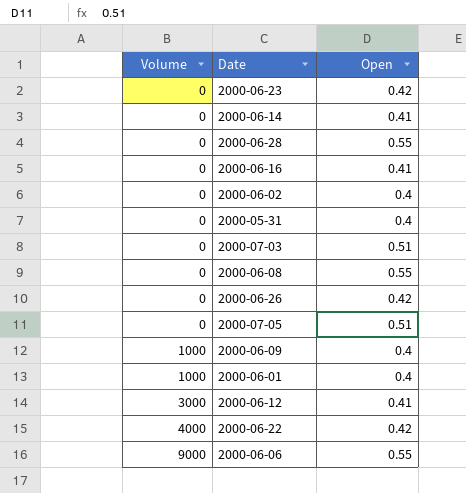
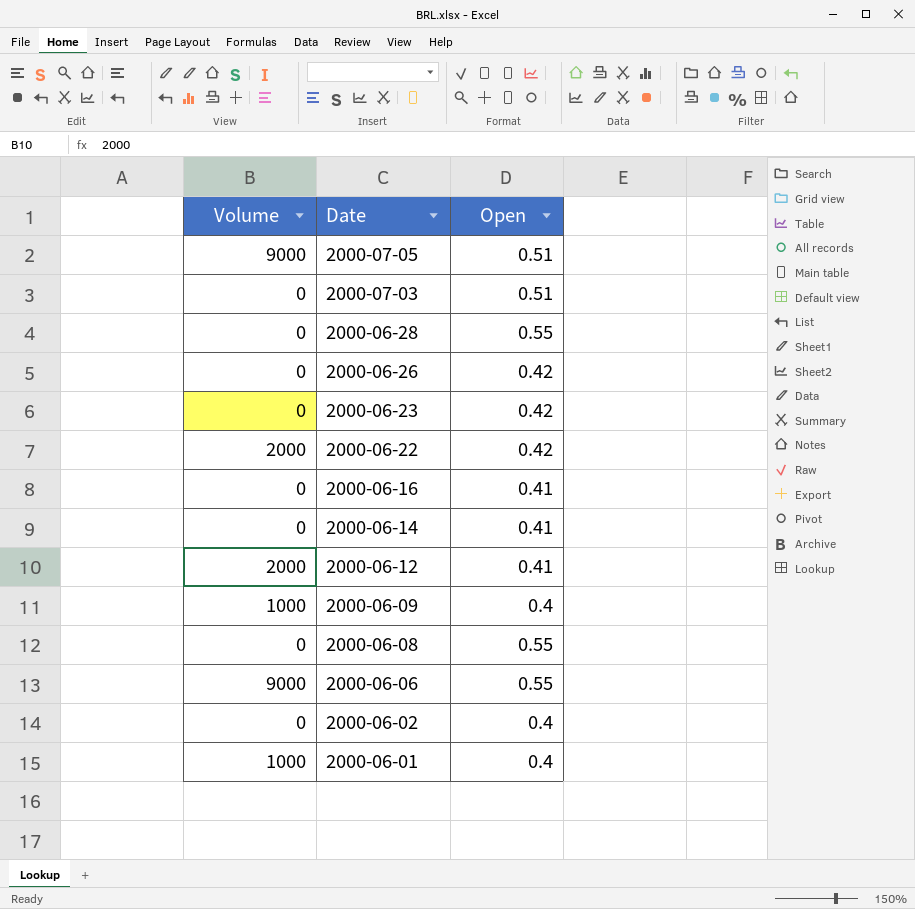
row order: Volume ascending -> Date descending
row 2000-05-31: 0 | 0.4 -> none
2000-07-05 | Volume: 0 -> 9000
2000-06-22 | Volume: 4000 -> 2000
2000-06-12 | Volume: 3000 -> 2000

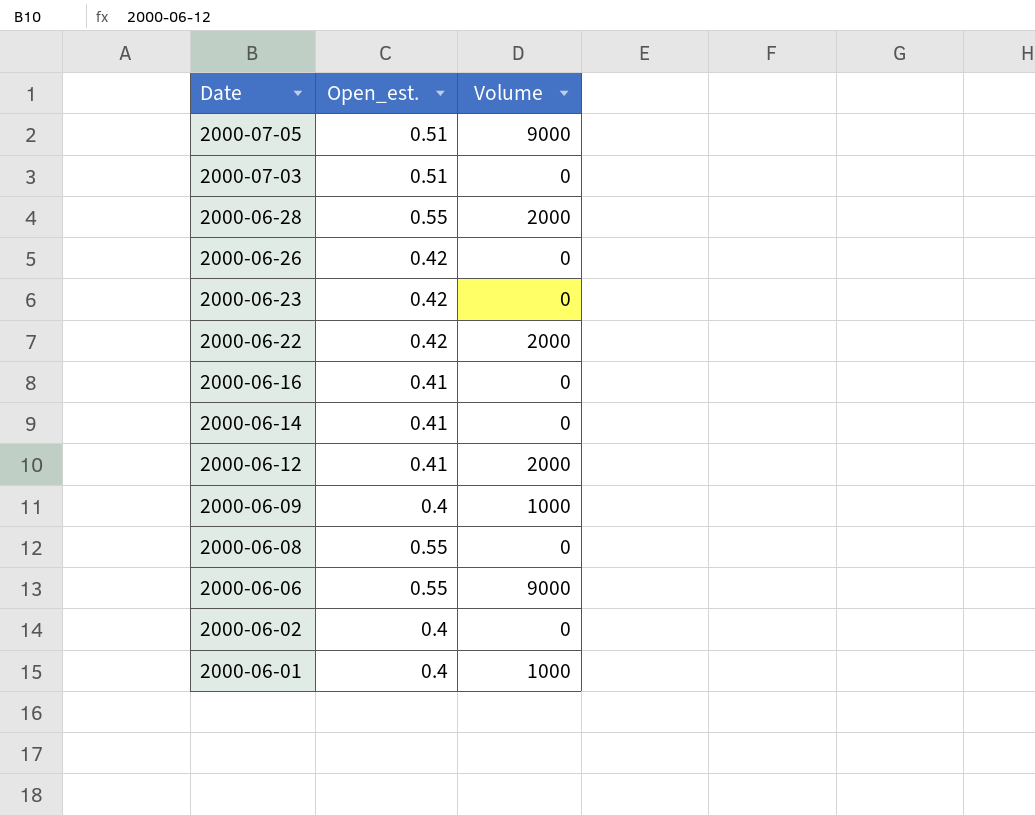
column name: Open -> Open_est.
column Volume | position: 1 -> 3
2000-06-28 | Volume: 0 -> 2000

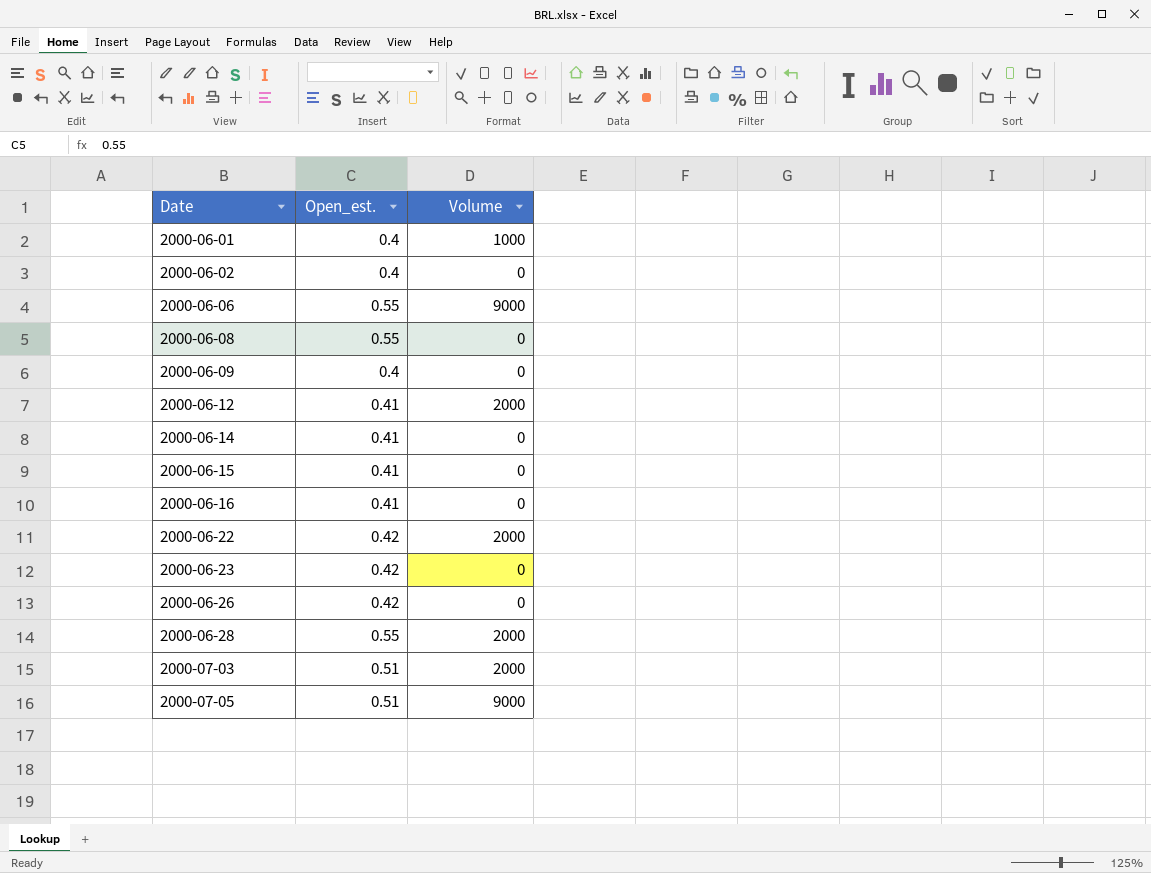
row order: Date descending -> Date ascending
2000-06-09 | Volume: 1000 -> 0
row 2000-06-15: none -> 0.41 | 0
2000-07-03 | Volume: 0 -> 2000

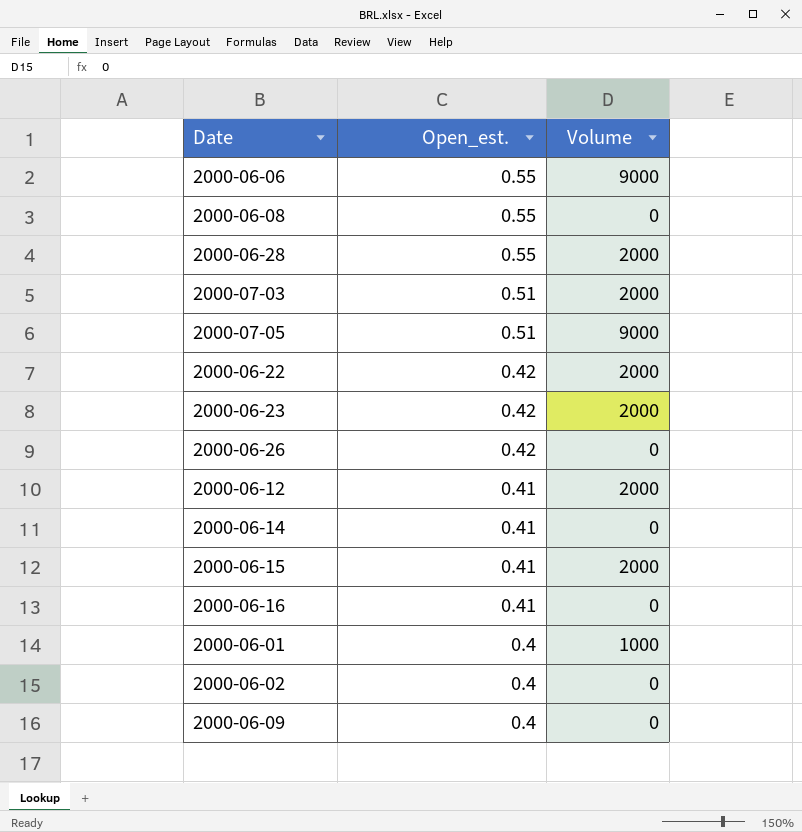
row order: Date ascending -> Open_est. descending
2000-06-23 | Volume: 0 -> 2000
2000-06-15 | Volume: 0 -> 2000

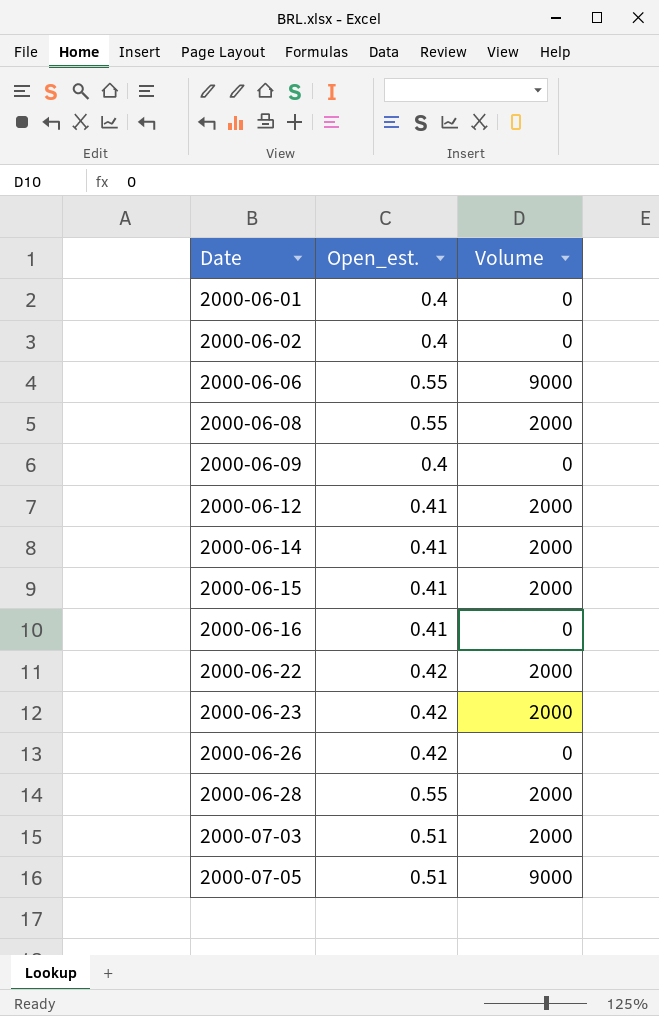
row order: Open_est. descending -> Date ascending
2000-06-01 | Volume: 1000 -> 0
2000-06-08 | Volume: 0 -> 2000
2000-06-14 | Volume: 0 -> 2000

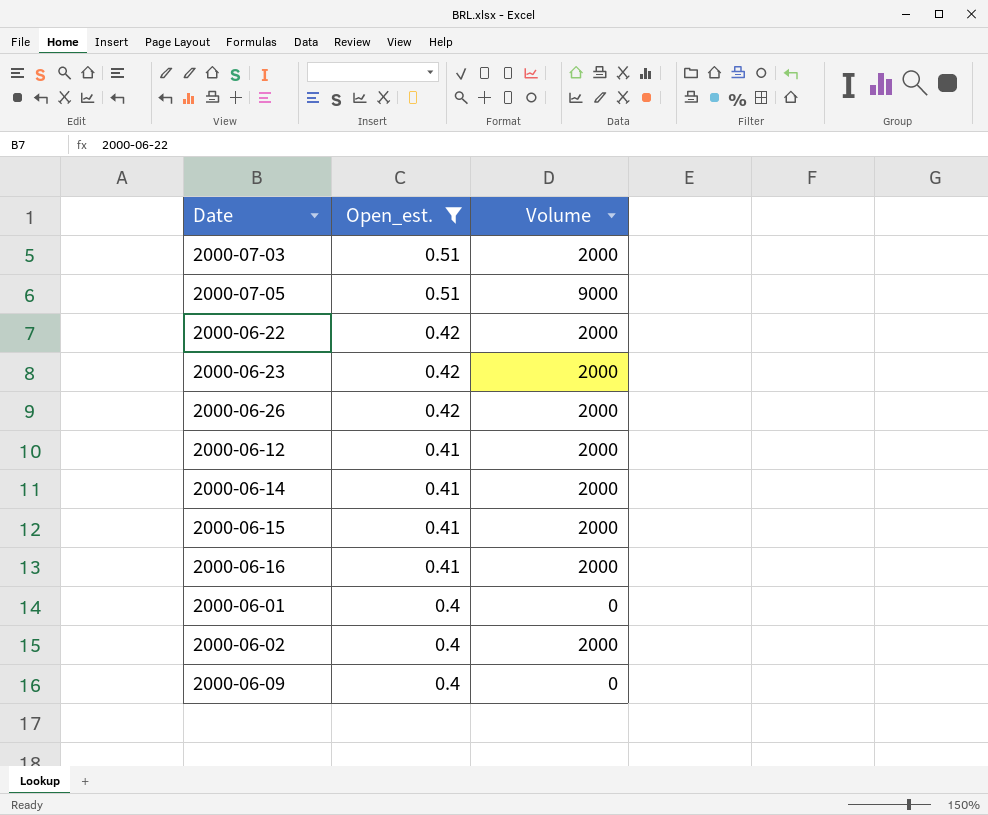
filter: none -> Open_est. != 0.55
row order: Date ascending -> Open_est. descending
2000-06-26 | Volume: 0 -> 2000
2000-06-16 | Volume: 0 -> 2000
2000-06-02 | Volume: 0 -> 2000

